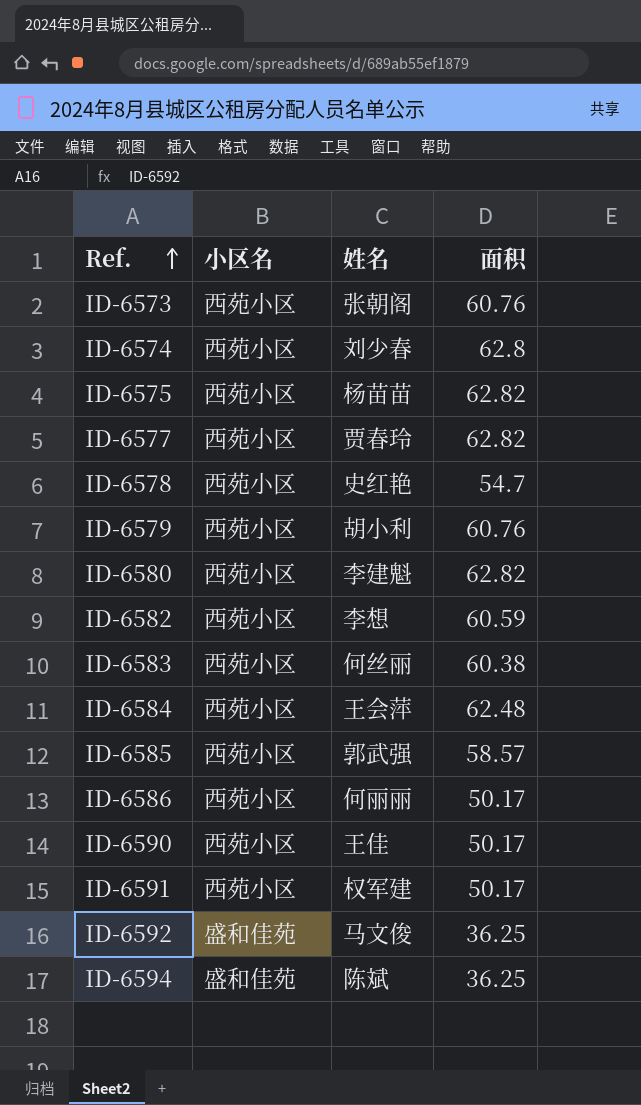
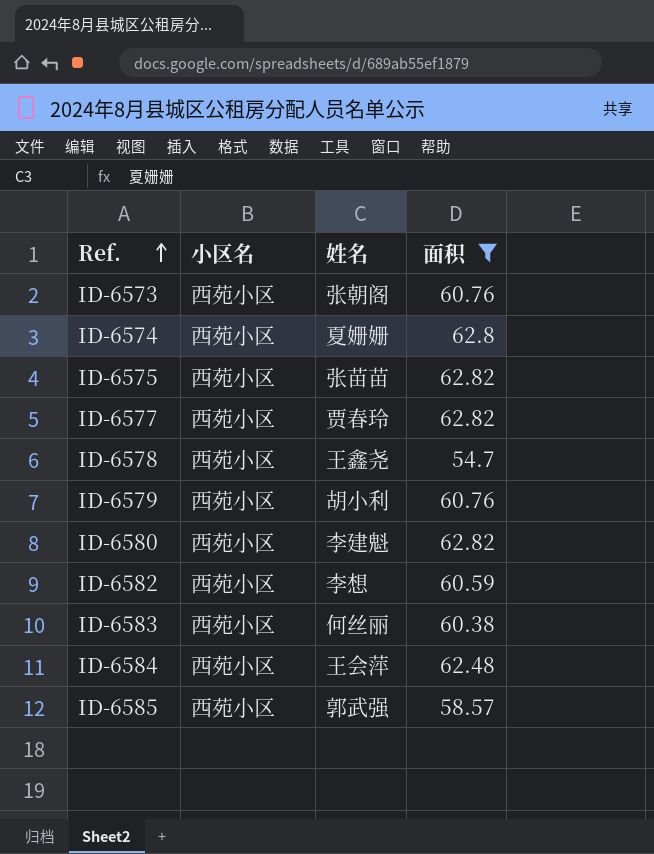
filter: none -> 面积 >= 54.7
ID-6574 | 姓名: 刘少春 -> 夏姗姗
ID-6575 | 姓名: 杨苗苗 -> 张苗苗
ID-6578 | 姓名: 史红艳 -> 王鑫尧

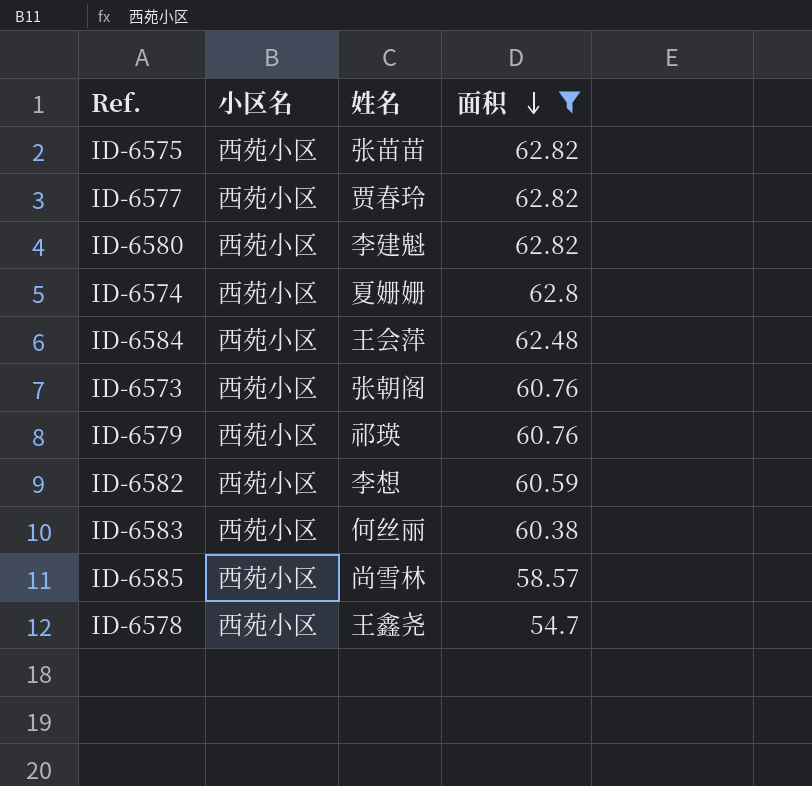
row order: Ref. ascending -> 面积 descending
ID-6579 | 姓名: 胡小利 -> 祁瑛
ID-6585 | 姓名: 郭武强 -> 尚雪林

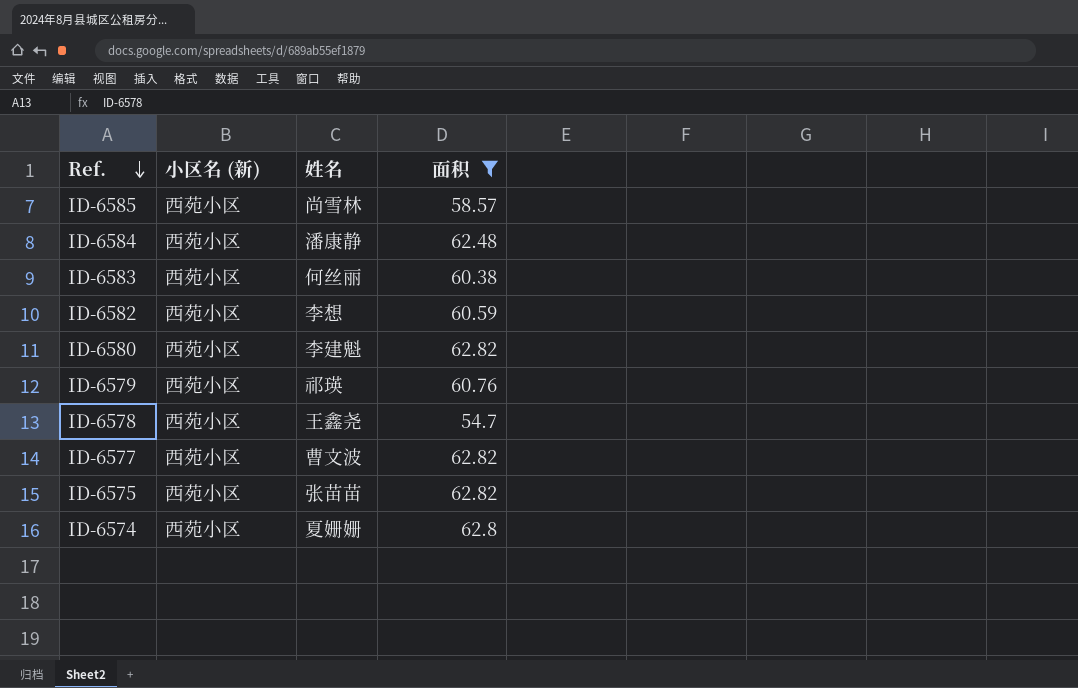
row order: 面积 descending -> Ref. descending
column name: 小区名 -> 小区名 (新)
row ID-6573: 西苑小区 | 张朝阁 | 60.76 -> none
ID-6584 | 姓名: 王会萍 -> 潘康静
ID-6577 | 姓名: 贾春玲 -> 曹文波

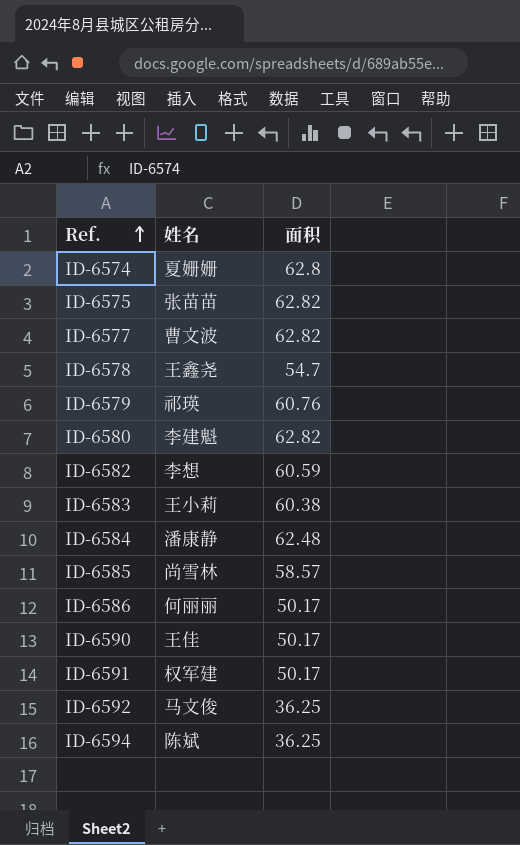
filter: 面积 >= 54.7 -> none
row order: Ref. descending -> Ref. ascending
column 小区名 (新) | position: 2 -> none
ID-6583 | 姓名: 何丝丽 -> 王小莉

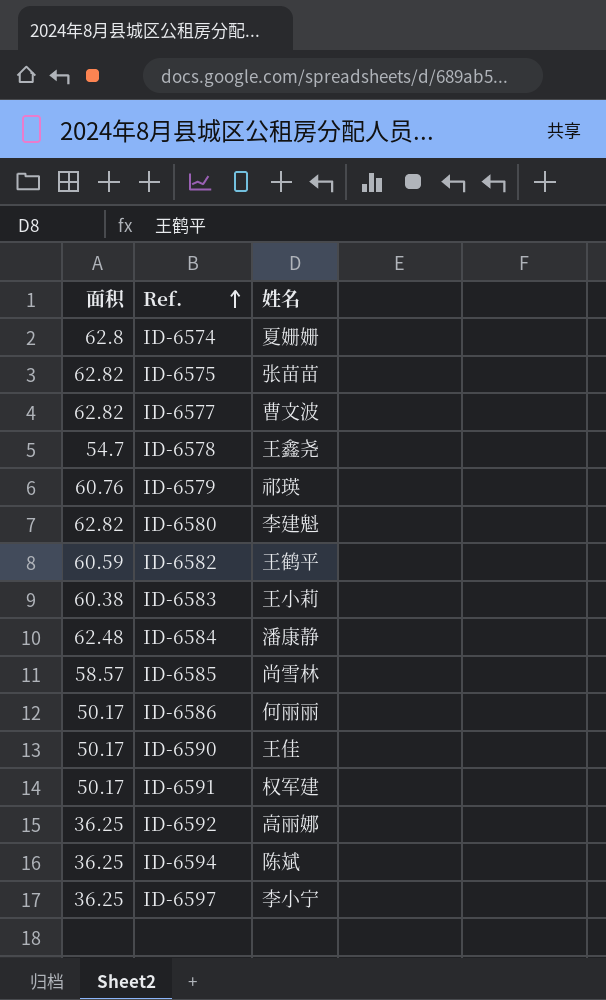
column 面积 | position: 3 -> 1
ID-6582 | 姓名: 李想 -> 王鹤平
ID-6592 | 姓名: 马文俊 -> 高丽娜
row ID-6597: none -> 36.25 | 李小宁

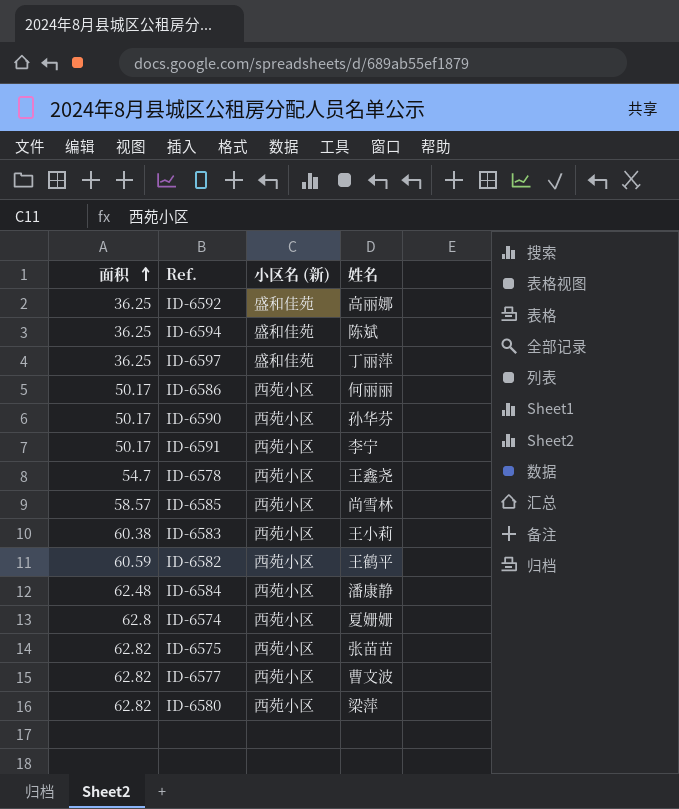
row order: Ref. ascending -> 面积 ascending
column 小区名 (新) | position: none -> 3
row ID-6579: 60.76 | 祁瑛 -> none
ID-6597 | 姓名: 李小宁 -> 丁丽萍
ID-6590 | 姓名: 王佳 -> 孙华芬
ID-6591 | 姓名: 权军建 -> 李宁
ID-6580 | 姓名: 李建魁 -> 梁萍

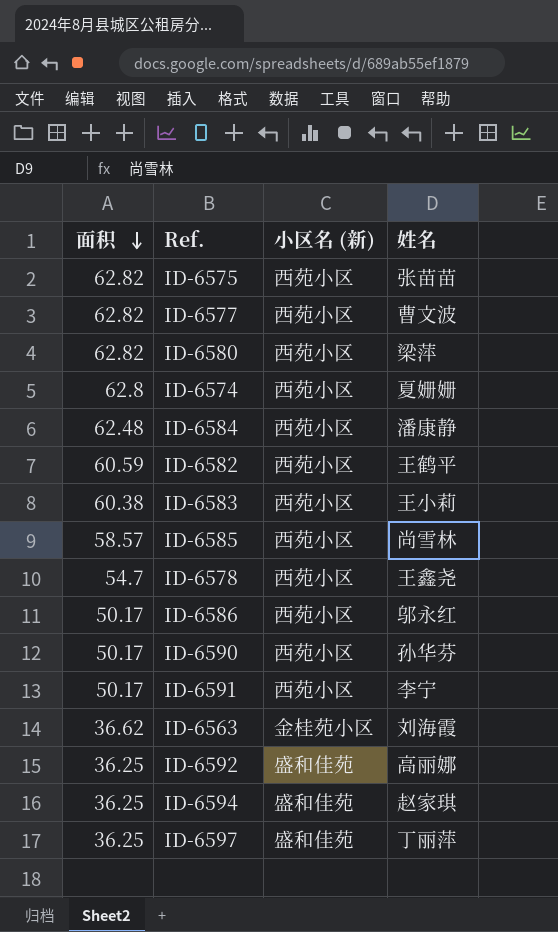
row order: 面积 ascending -> 面积 descending
ID-6586 | 姓名: 何丽丽 -> 邬永红
row ID-6563: none -> 36.62 | 金桂苑小区 | 刘海霞
ID-6594 | 姓名: 陈斌 -> 赵家琪

